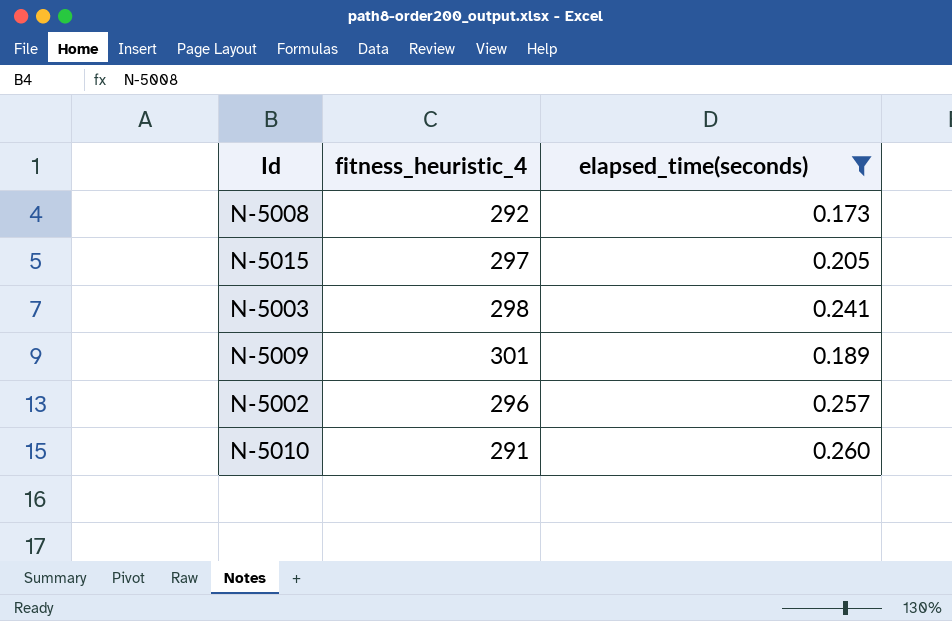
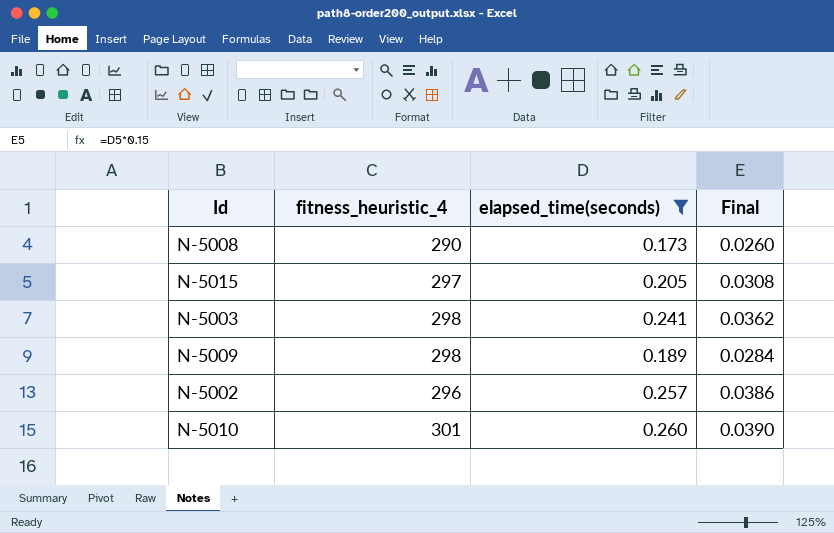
column Final | formula: none -> [elapsed_time(seconds)] * 0.15
N-5008 | fitness_heuristic_4: 292 -> 290
N-5009 | fitness_heuristic_4: 301 -> 298
N-5010 | fitness_heuristic_4: 291 -> 301

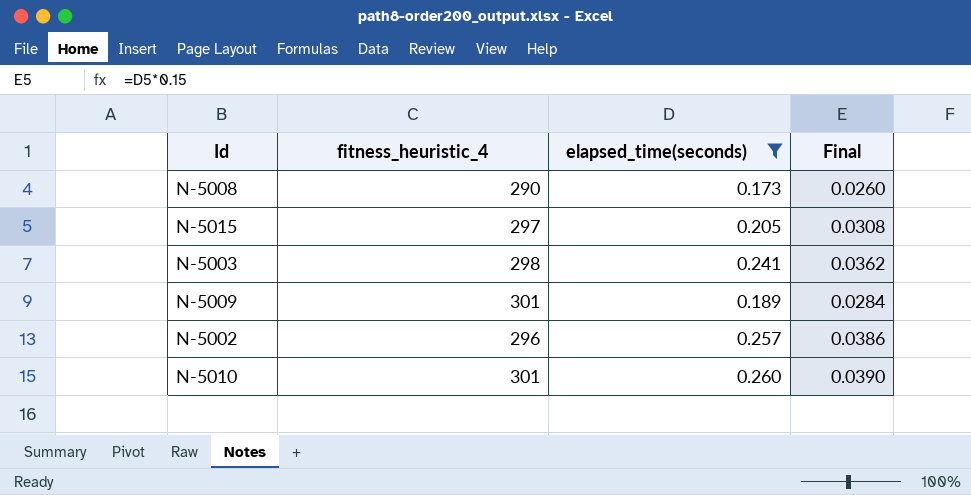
N-5009 | fitness_heuristic_4: 298 -> 301

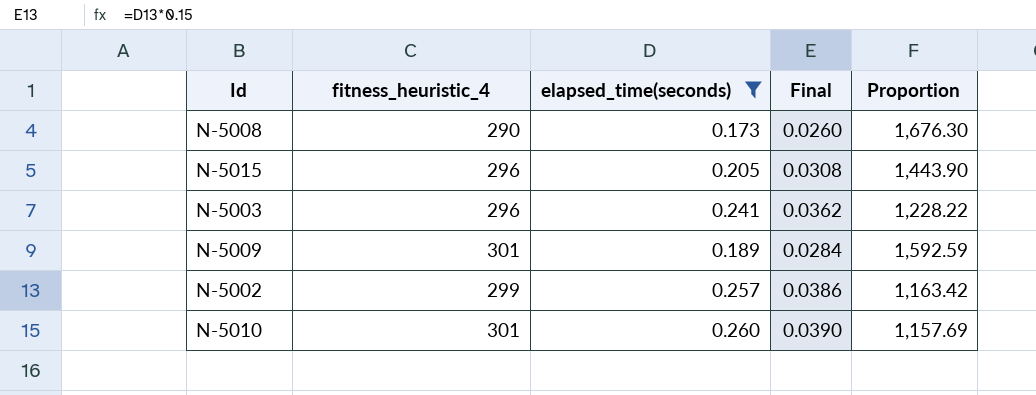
column Proportion | formula: none -> [fitness_heuristic_4] / [elapsed_time(seconds)]
N-5015 | fitness_heuristic_4: 297 -> 296
N-5003 | fitness_heuristic_4: 298 -> 296
N-5002 | fitness_heuristic_4: 296 -> 299

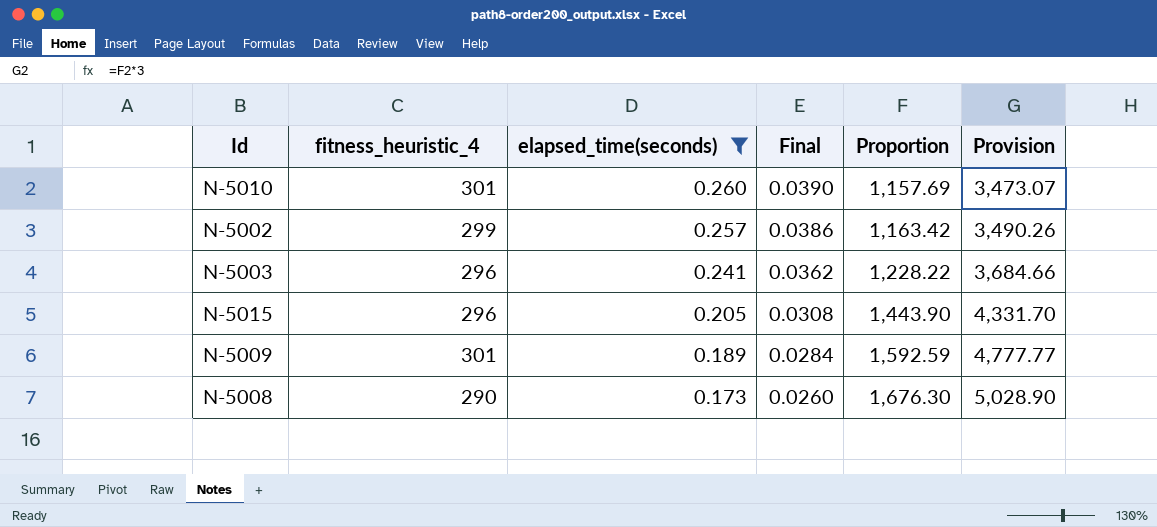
row order: none -> elapsed_time(seconds) descending
column Provision | formula: none -> [Proportion] * 3

